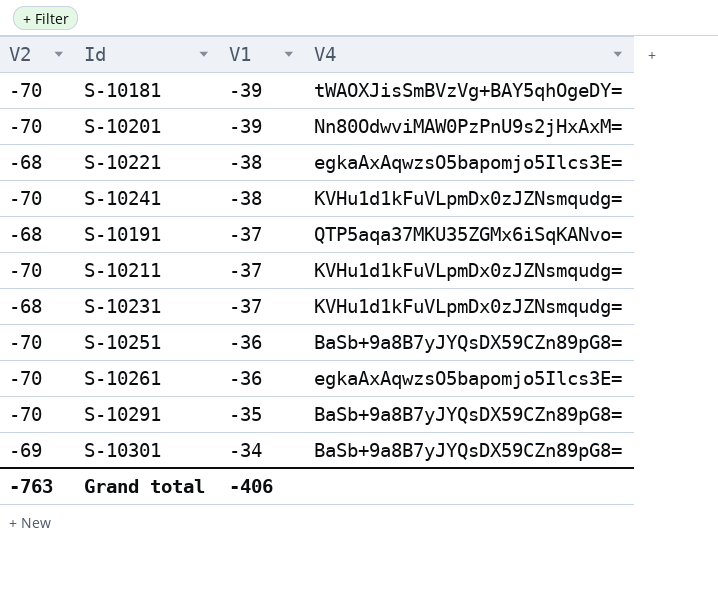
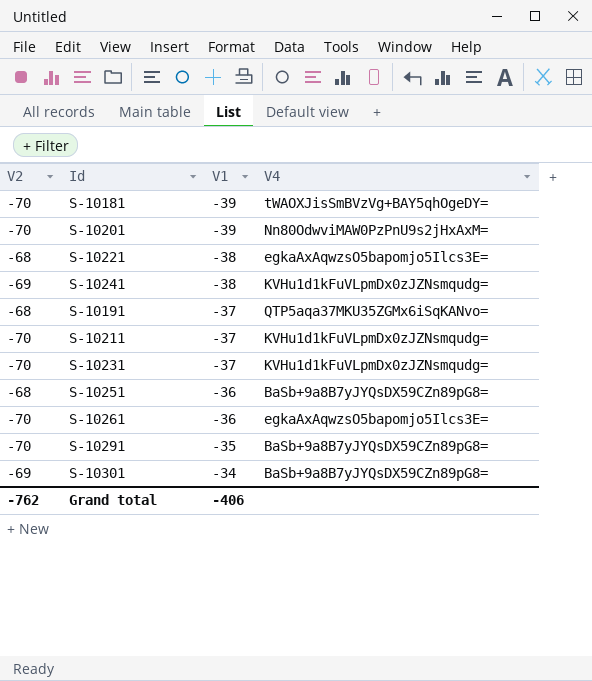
S-10241 | V2: -70 -> -69
S-10231 | V2: -68 -> -70
S-10251 | V2: -70 -> -68
Grand total | V2: -763 -> -762

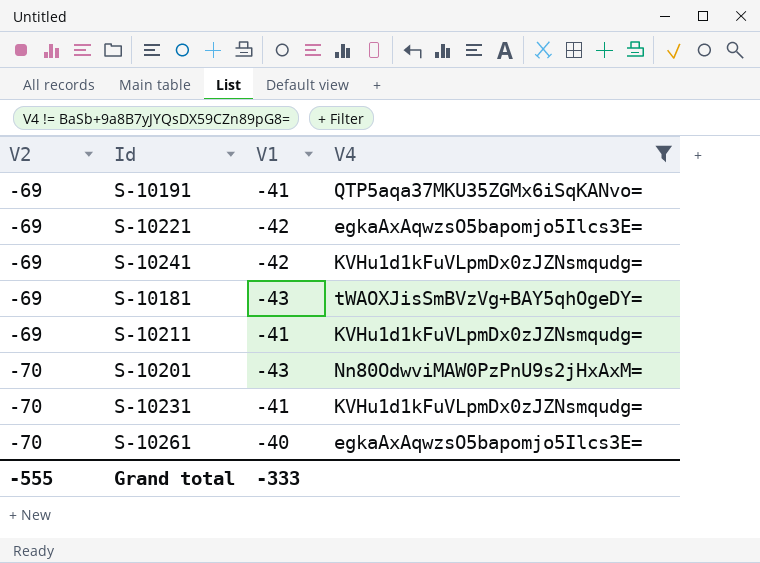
filter: none -> V4 != BaSb+9a8B7yJYQsDX59CZn89pG8=
row order: V1 ascending -> V2 descending
S-10191 | V2: -68 -> -69
S-10191 | V1: -37 -> -41
S-10221 | V2: -68 -> -69
S-10221 | V1: -38 -> -42
S-10241 | V1: -38 -> -42
S-10181 | V2: -70 -> -69
S-10181 | V1: -39 -> -43
S-10211 | V2: -70 -> -69
S-10211 | V1: -37 -> -41
S-10201 | V1: -39 -> -43
S-10231 | V1: -37 -> -41
S-10261 | V1: -36 -> -40
Grand total | V2: -762 -> -555
Grand total | V1: -406 -> -333

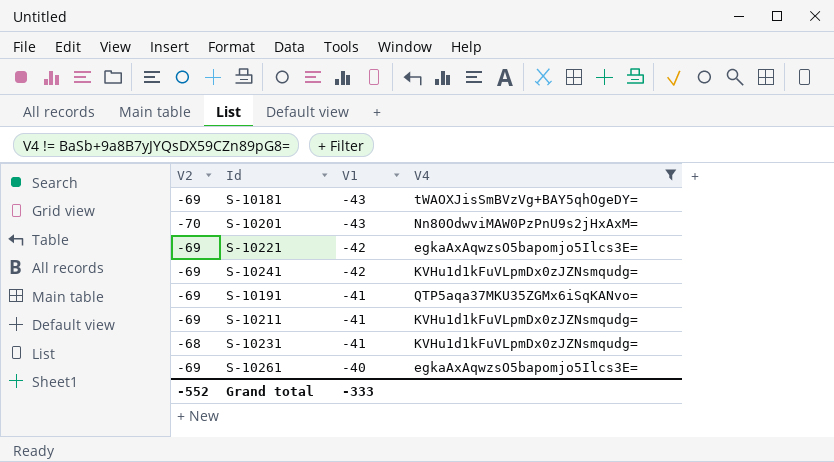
row order: V2 descending -> V1 ascending
S-10231 | V2: -70 -> -68
S-10261 | V2: -70 -> -69
Grand total | V2: -555 -> -552

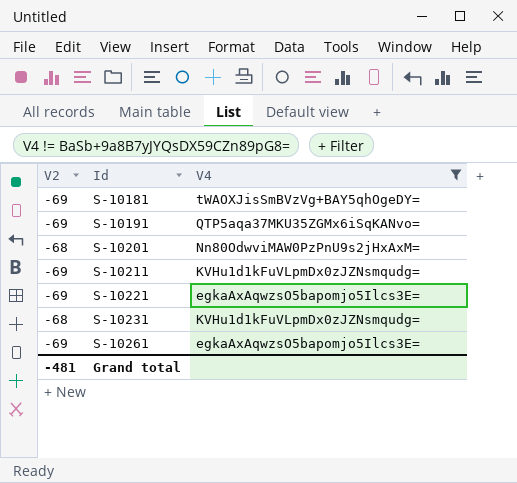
row order: V1 ascending -> Id ascending
column V1 | position: 3 -> none
row S-10241: -69 | -42 | KVHu1d1kFuVLpmDx0zJZNsmqudg= -> none
S-10201 | V2: -70 -> -68
Grand total | V2: -552 -> -481

